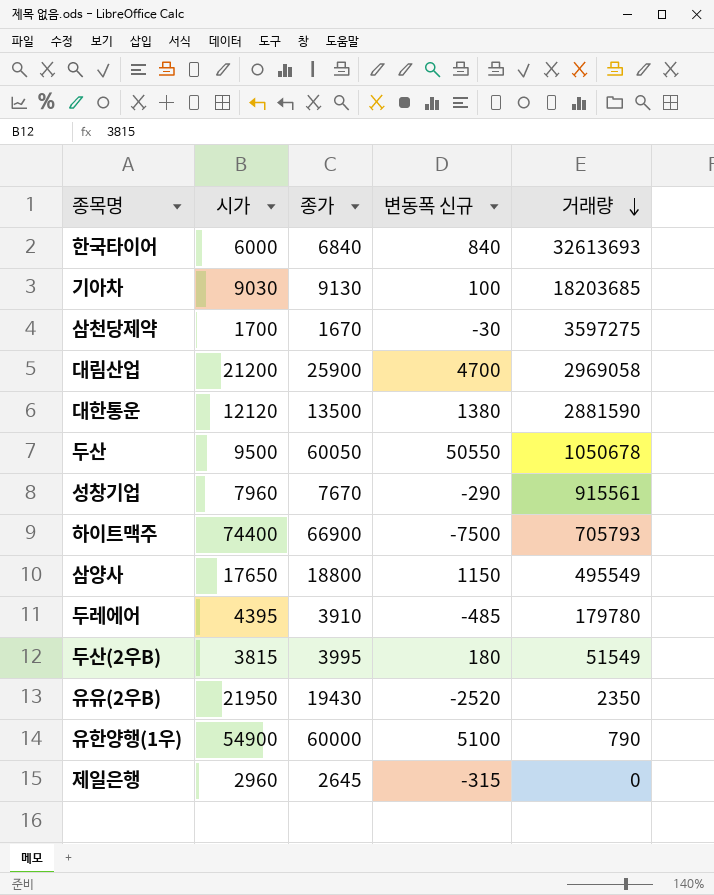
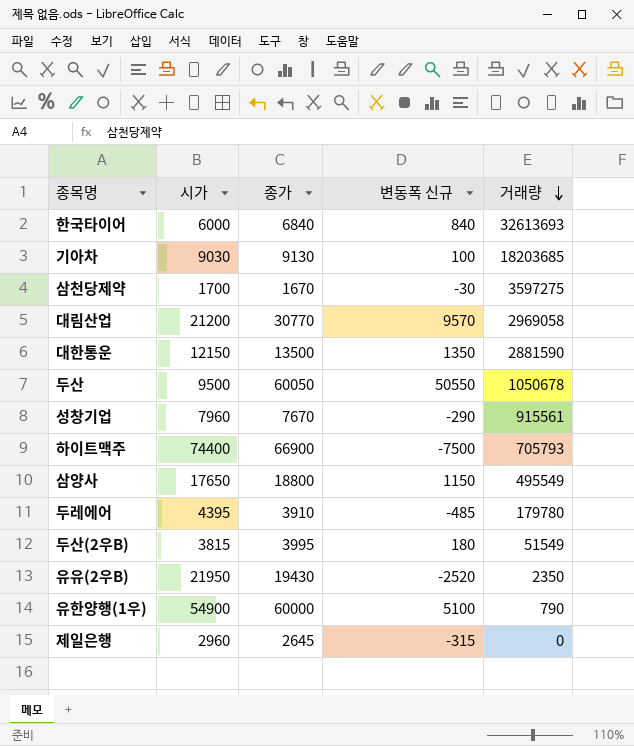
대림산업 | 종가: 25900 -> 30770
대림산업 | 변동폭 신규: 4700 -> 9570
대한통운 | 시가: 12120 -> 12150
대한통운 | 변동폭 신규: 1380 -> 1350

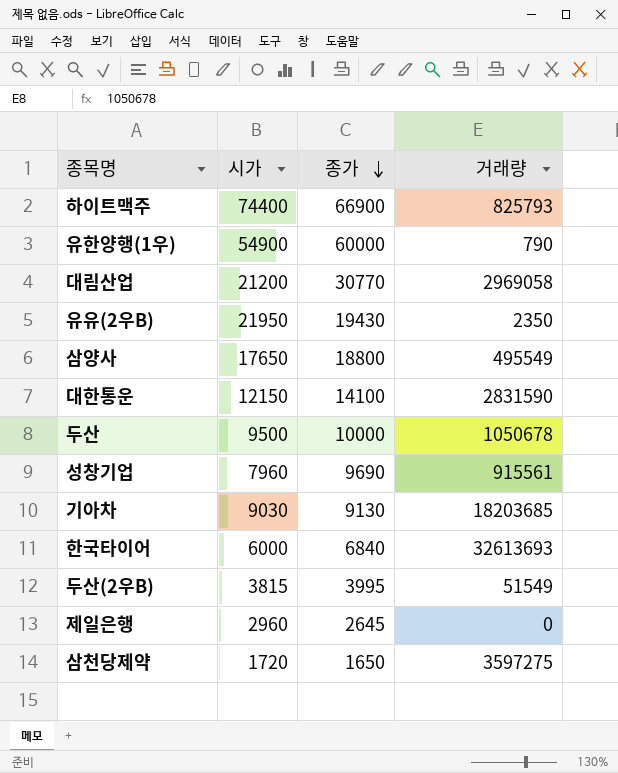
row order: 거래량 descending -> 종가 descending
column 변동폭 신규 | formula: [종가] - [시가] -> none
row 두레에어: 4395 | 3910 | -485 | 179780 -> none
하이트맥주 | 거래량: 705793 -> 825793
대한통운 | 종가: 13500 -> 14100
대한통운 | 거래량: 2881590 -> 2831590
두산 | 종가: 60050 -> 10000
성창기업 | 종가: 7670 -> 9690
삼천당제약 | 시가: 1700 -> 1720
삼천당제약 | 종가: 1670 -> 1650

